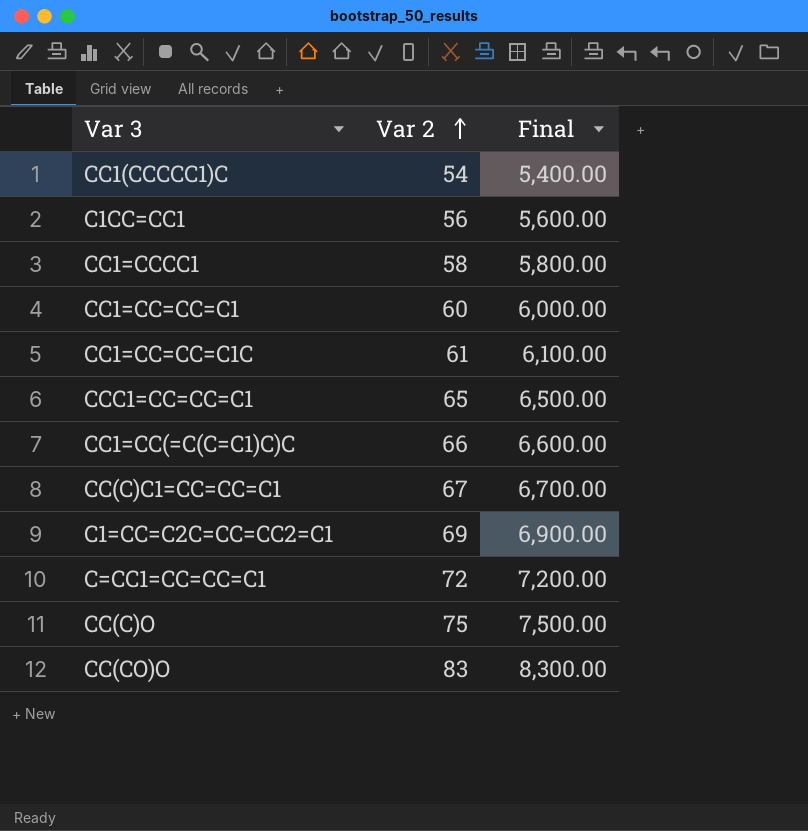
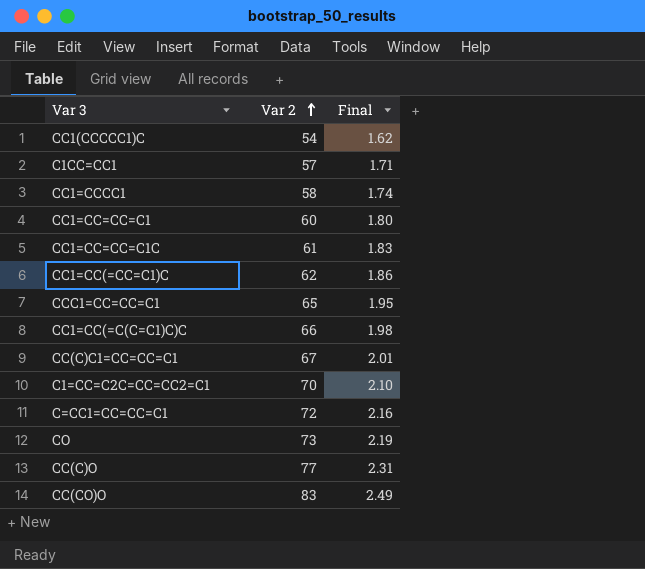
column Final | formula: [Var 2] * 100 -> [Var 2] * 0.03
C1CC=CC1 | Var 2: 56 -> 57
row CC1=CC(=CC=C1)C: none -> 62 | 1.86
C1=CC=C2C=CC=CC2=C1 | Var 2: 69 -> 70
row CO: none -> 73 | 2.19
CC(C)O | Var 2: 75 -> 77

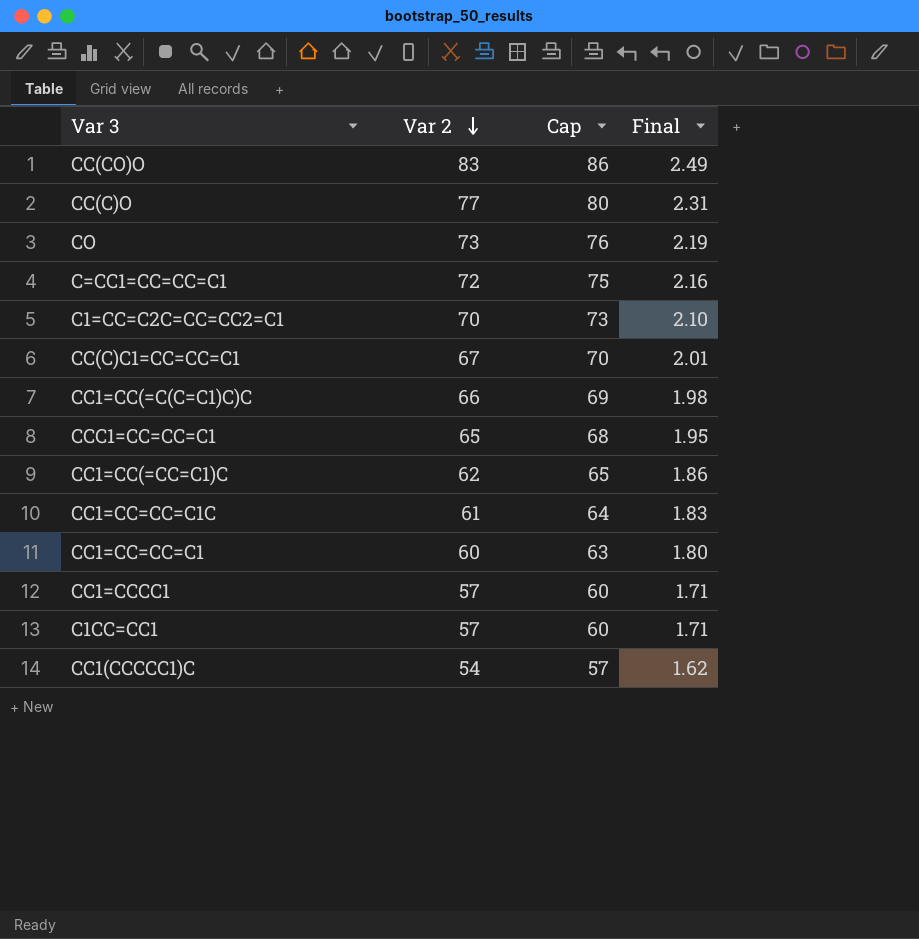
row order: Var 2 ascending -> Var 2 descending
column Cap | formula: none -> [Var 2] + 3
CC1=CCCC1 | Var 2: 58 -> 57
CC1=CCCC1 | Final: 1.74 -> 1.71

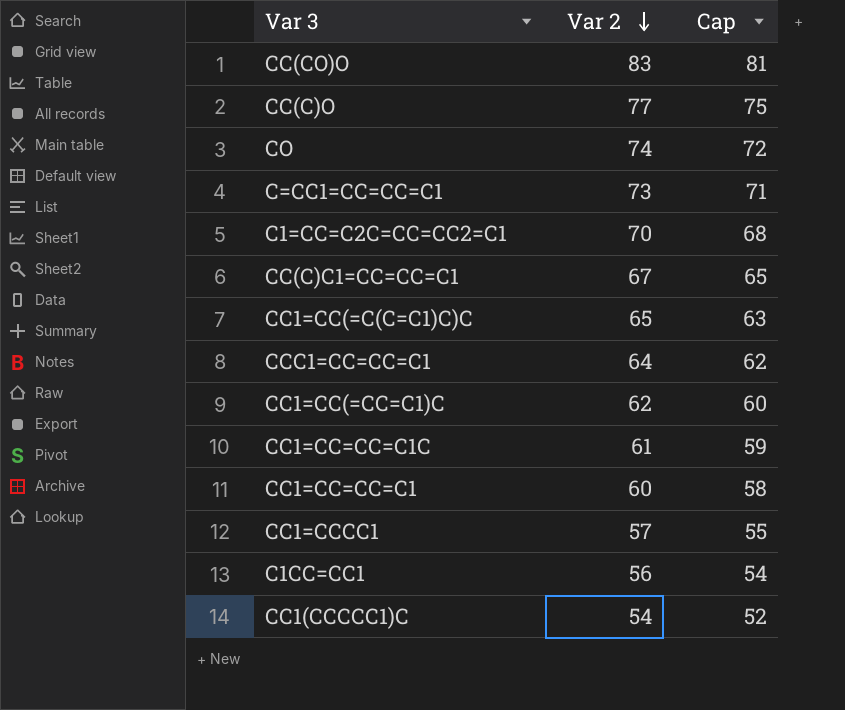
column Final | formula: [Var 2] * 0.03 -> none
column Cap | formula: [Var 2] + 3 -> [Var 2] - 2
CO | Var 2: 73 -> 74
C=CC1=CC=CC=C1 | Var 2: 72 -> 73
CC1=CC(=C(C=C1)C)C | Var 2: 66 -> 65
CCC1=CC=CC=C1 | Var 2: 65 -> 64
C1CC=CC1 | Var 2: 57 -> 56

